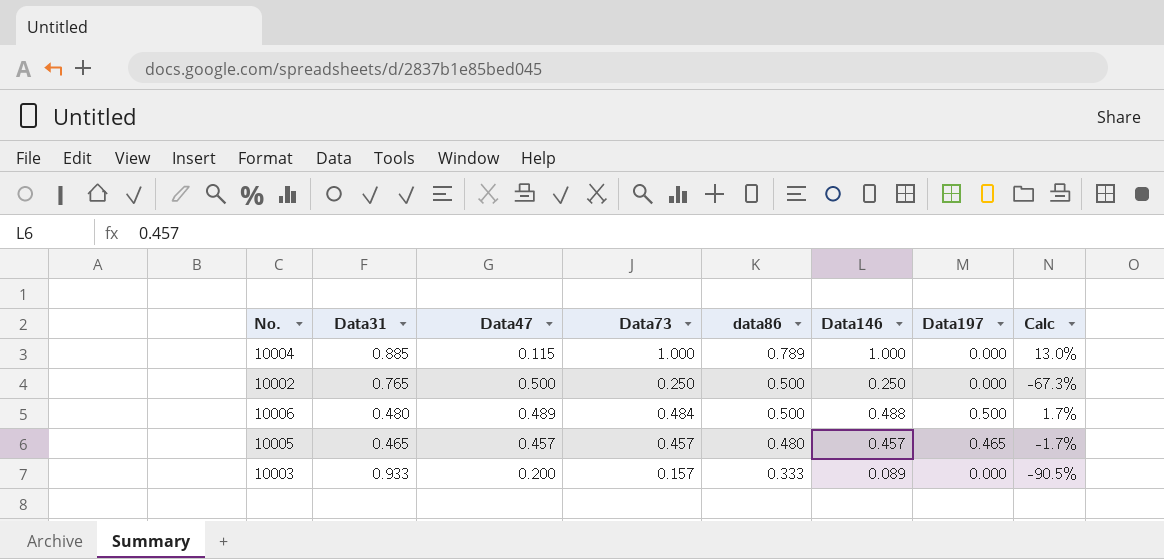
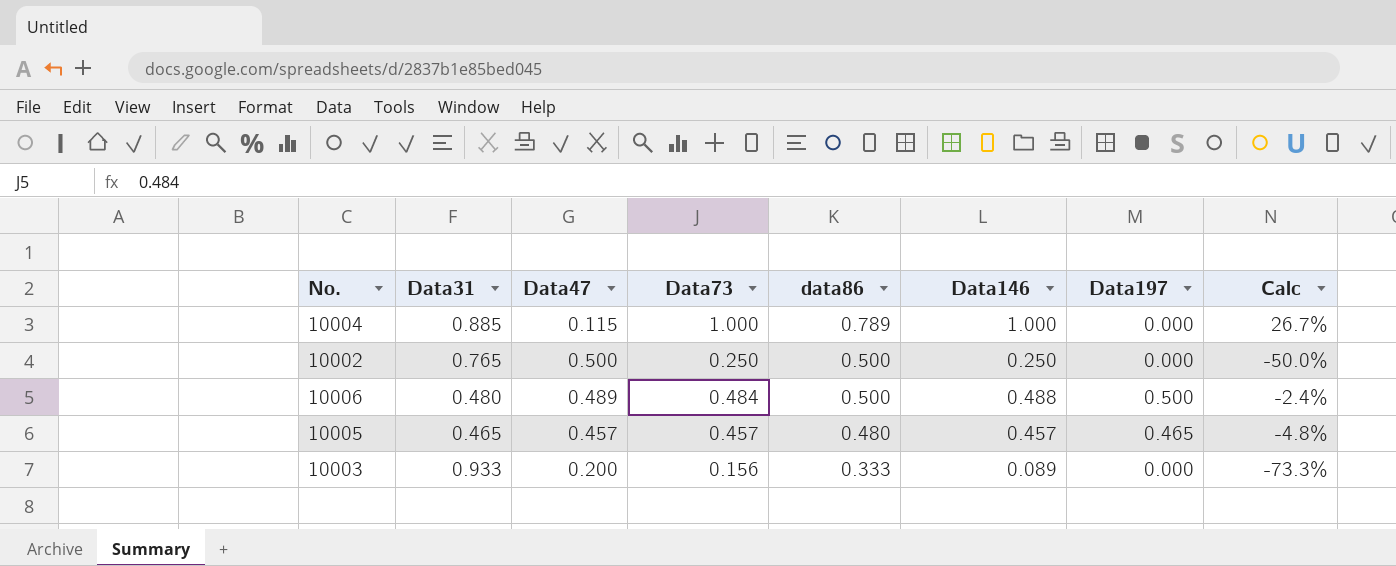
column Calc | formula: ([Data146] - [Data31]) / [Data31] -> ([Data146] - [data86]) / [data86]
10003 | Data73: 0.157 -> 0.156

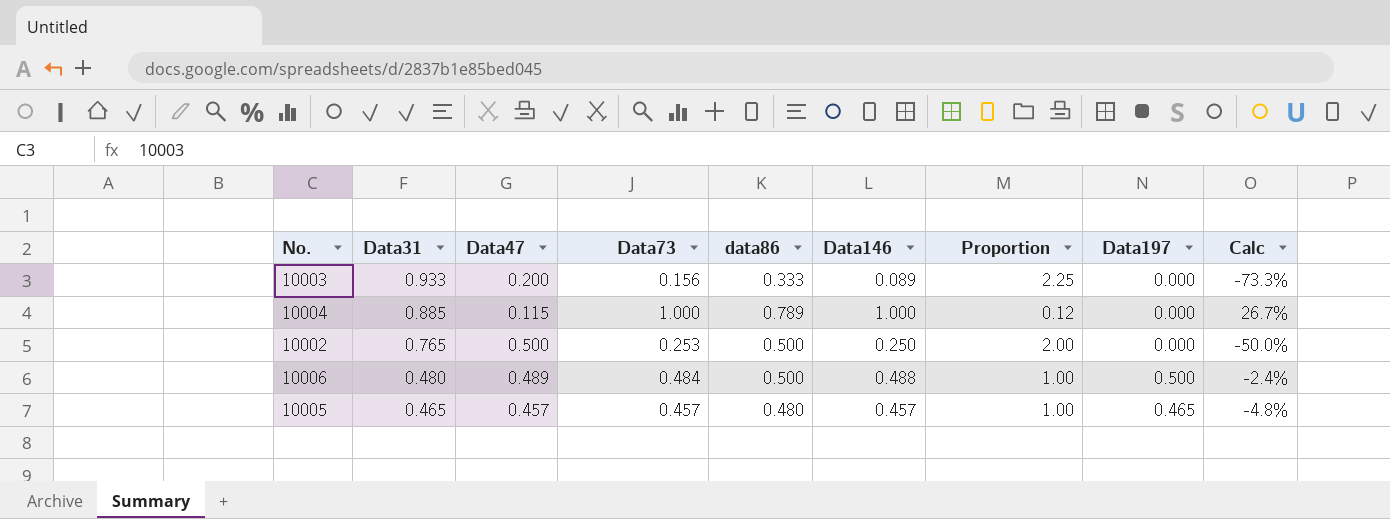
row order: data86 descending -> Data31 descending
column Proportion | formula: none -> [Data47] / [Data146]
10002 | Data73: 0.250 -> 0.253

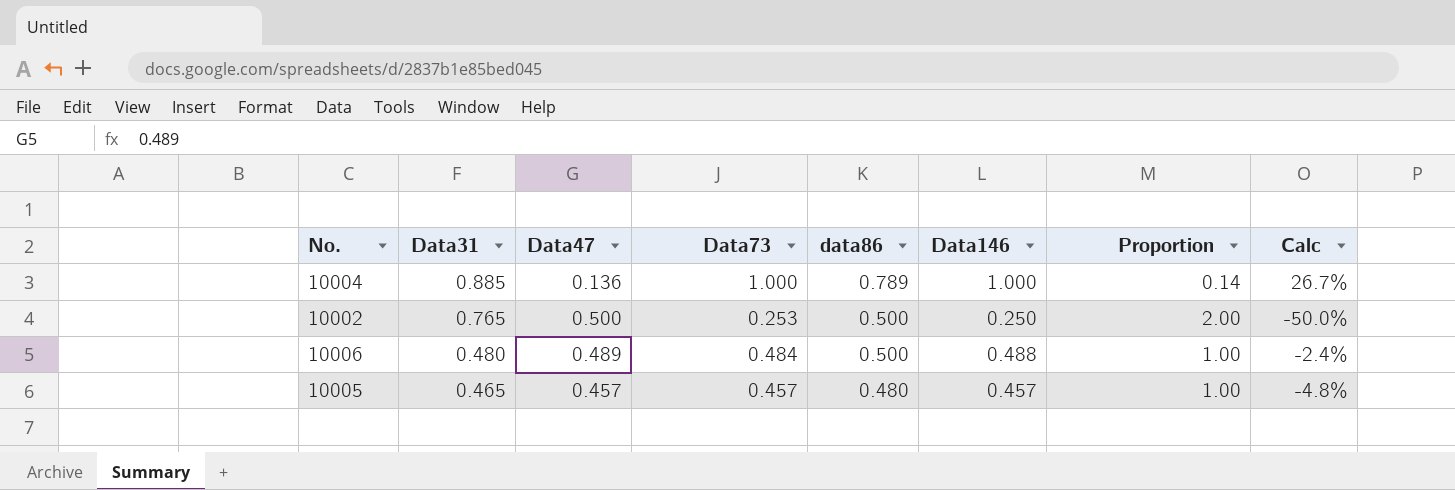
column Data197 | position: 8 -> none
row 10003: 0.933 | 0.200 | 0.156 | 0.333 | 0.089 | 2.25 | 0.000 | -73.3% -> none
10004 | Data47: 0.115 -> 0.136
10004 | Proportion: 0.12 -> 0.14

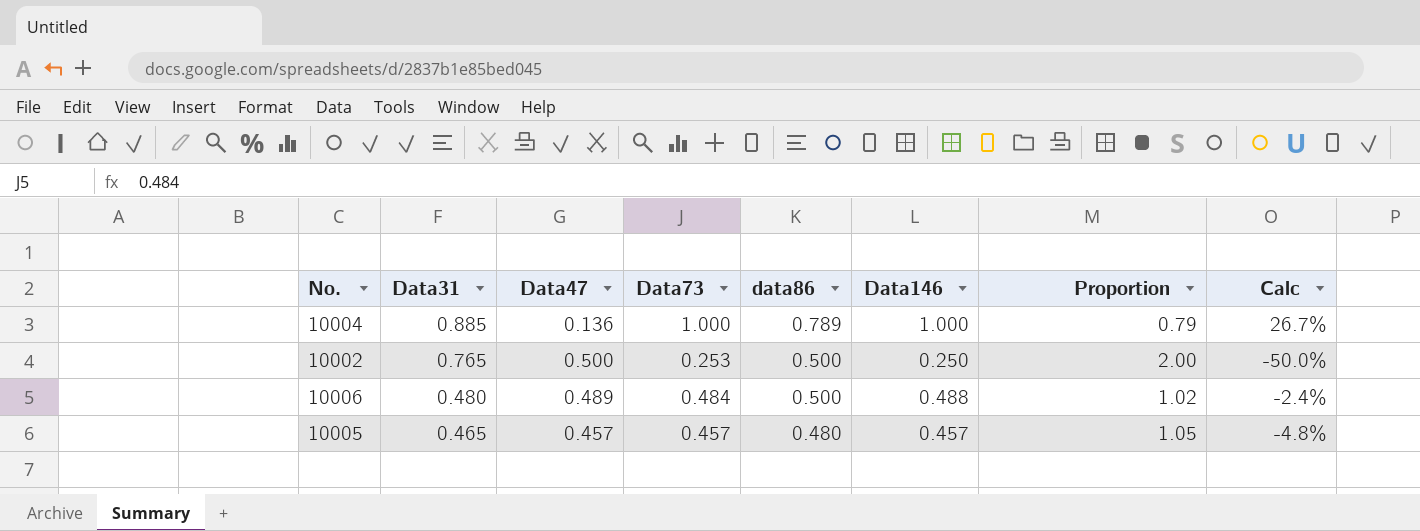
column Proportion | formula: [Data47] / [Data146] -> [data86] / [Data146]

